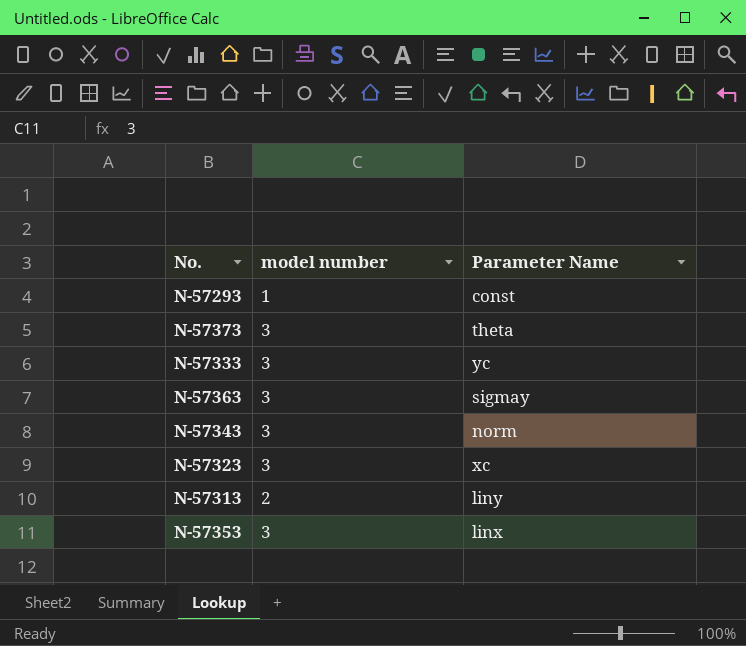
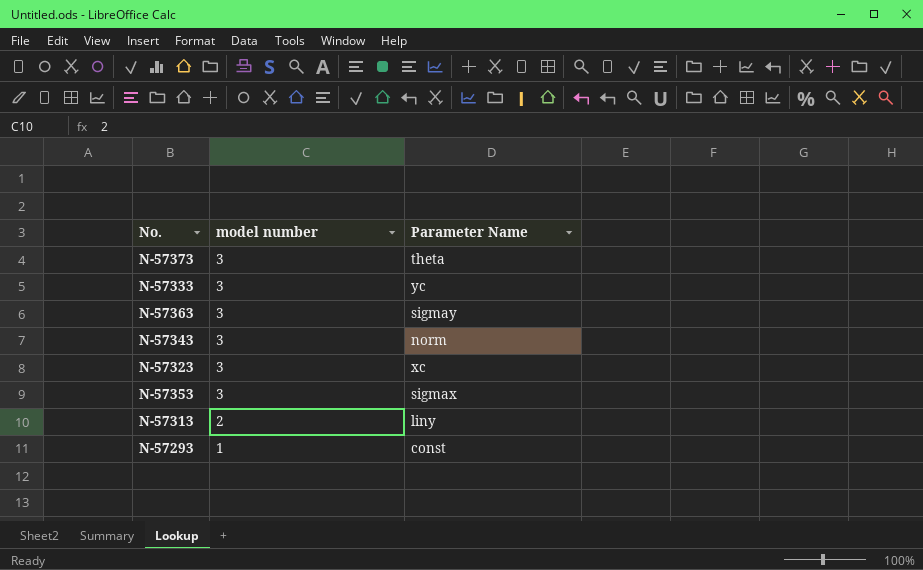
row order: none -> model number descending
N-57353 | Parameter Name: linx -> sigmax

